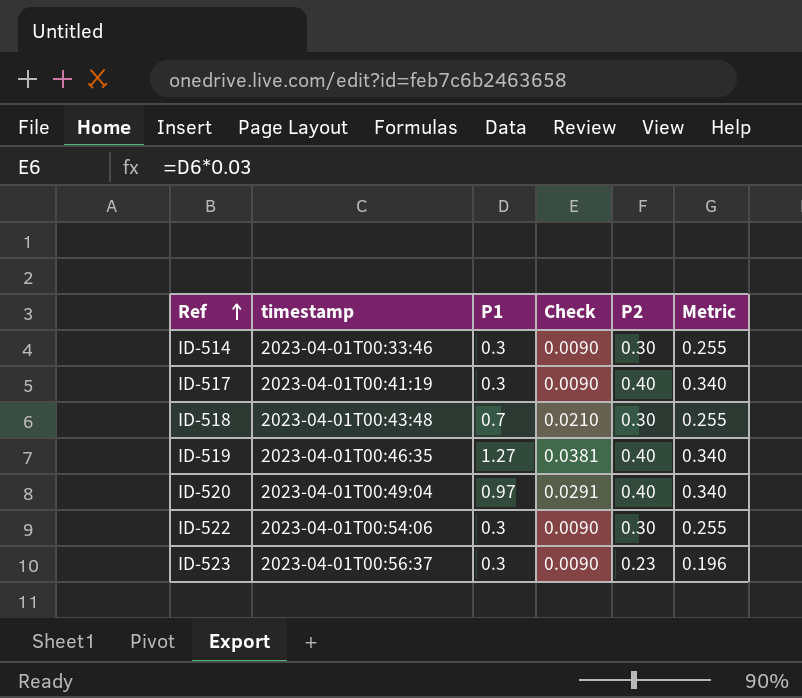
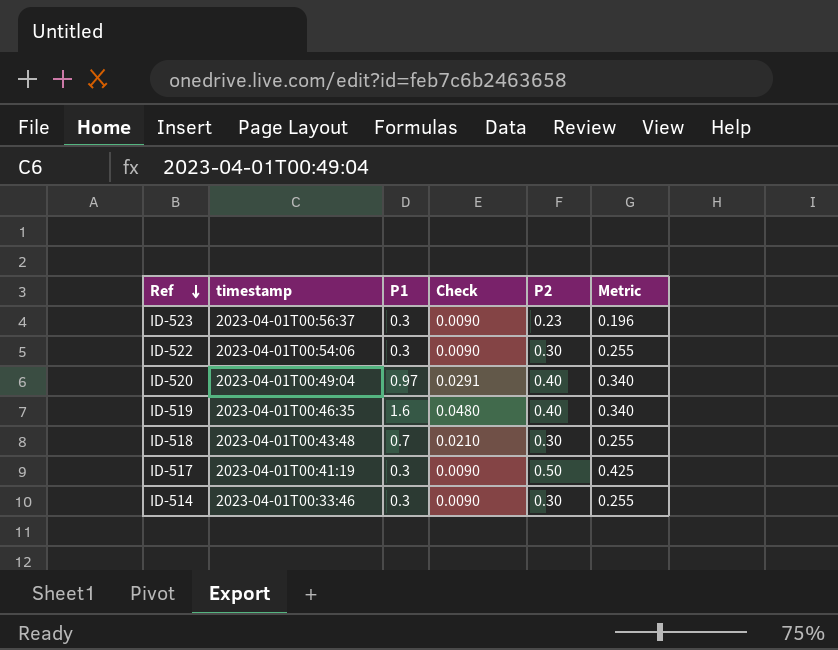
row order: Ref ascending -> Ref descending
ID-519 | P1: 1.27 -> 1.6
ID-519 | Check: 0.0381 -> 0.0480
ID-517 | P2: 0.40 -> 0.50
ID-517 | Metric: 0.340 -> 0.425

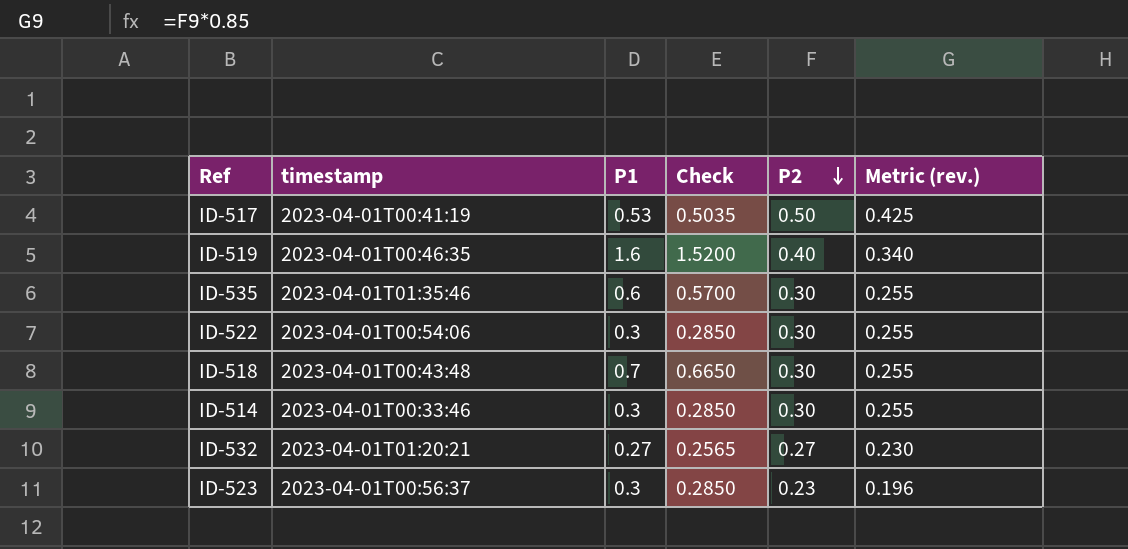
row order: Ref descending -> P2 descending
column Check | formula: [P1] * 0.03 -> [P1] * 0.95
column name: Metric -> Metric (rev.)
row ID-520: 2023-04-01T00:49:04 | 0.97 | 0.0291 | 0.40 | 0.340 -> none
ID-517 | P1: 0.3 -> 0.53
row ID-535: none -> 2023-04-01T01:35:46 | 0.6 | 0.5700 | 0.30 | 0.255
row ID-532: none -> 2023-04-01T01:20:21 | 0.27 | 0.2565 | 0.27 | 0.230

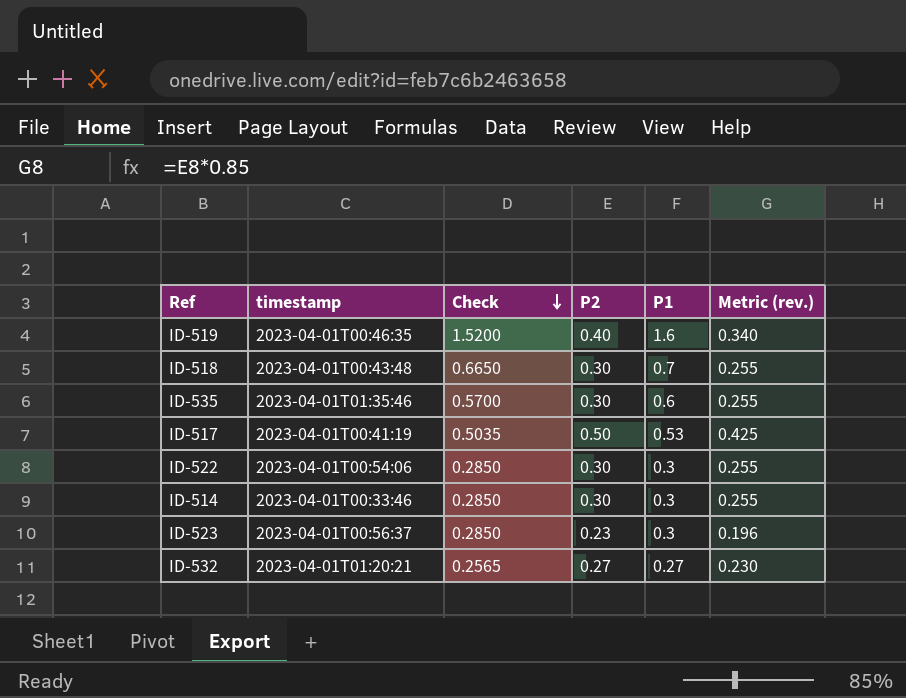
row order: P2 descending -> Check descending
column P1 | position: 3 -> 5

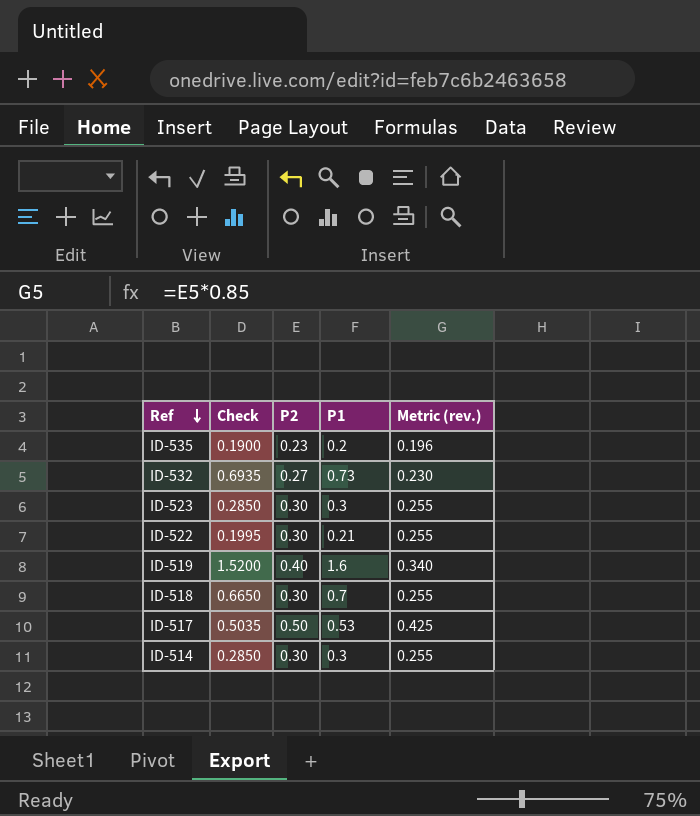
row order: Check descending -> Ref descending
column timestamp | position: 2 -> none
ID-535 | Check: 0.5700 -> 0.1900
ID-535 | P2: 0.30 -> 0.23
ID-535 | P1: 0.6 -> 0.2
ID-535 | Metric (rev.): 0.255 -> 0.196
ID-532 | Check: 0.2565 -> 0.6935
ID-532 | P1: 0.27 -> 0.73
ID-523 | P2: 0.23 -> 0.30
ID-523 | Metric (rev.): 0.196 -> 0.255
ID-522 | Check: 0.2850 -> 0.1995
ID-522 | P1: 0.3 -> 0.21

